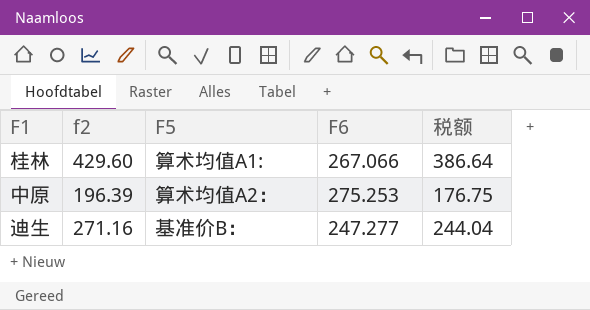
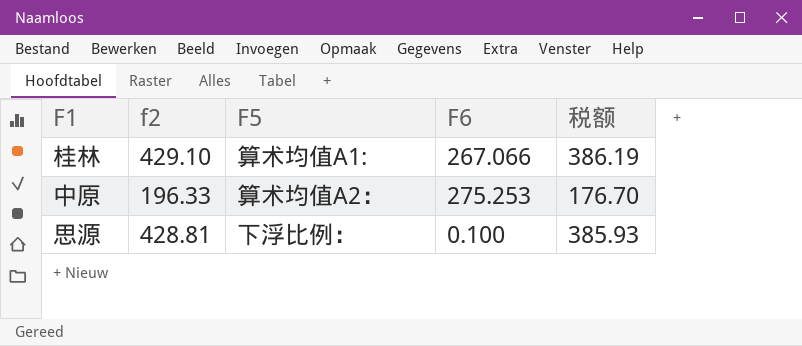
row 迪生: 271.16 | 基准价B： | 247.277 | 244.04 -> none
桂林 | f2: 429.60 -> 429.10
桂林 | 税额: 386.64 -> 386.19
中原 | f2: 196.39 -> 196.33
中原 | 税额: 176.75 -> 176.70
row 思源: none -> 428.81 | 下浮比例： | 0.100 | 385.93

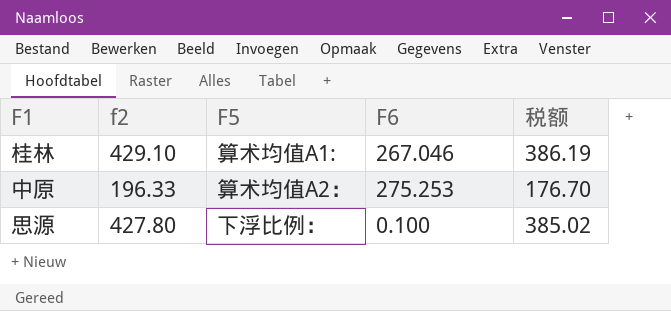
桂林 | F6: 267.066 -> 267.046
思源 | f2: 428.81 -> 427.80
思源 | 税额: 385.93 -> 385.02

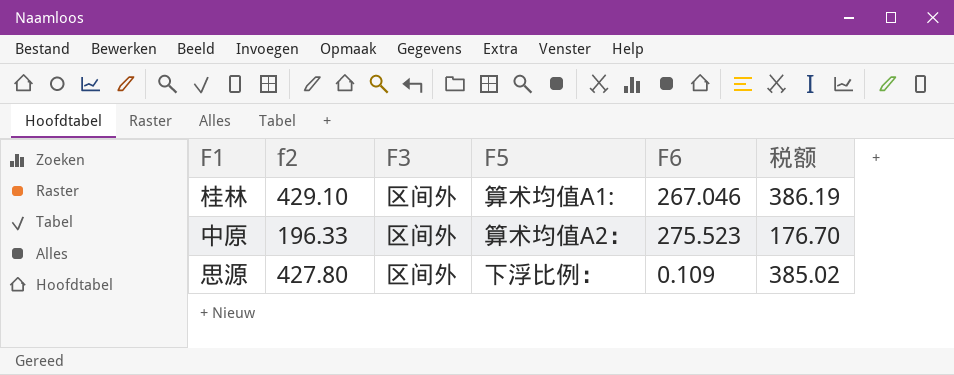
column F3 | position: none -> 3
中原 | F6: 275.253 -> 275.523
思源 | F6: 0.100 -> 0.109

